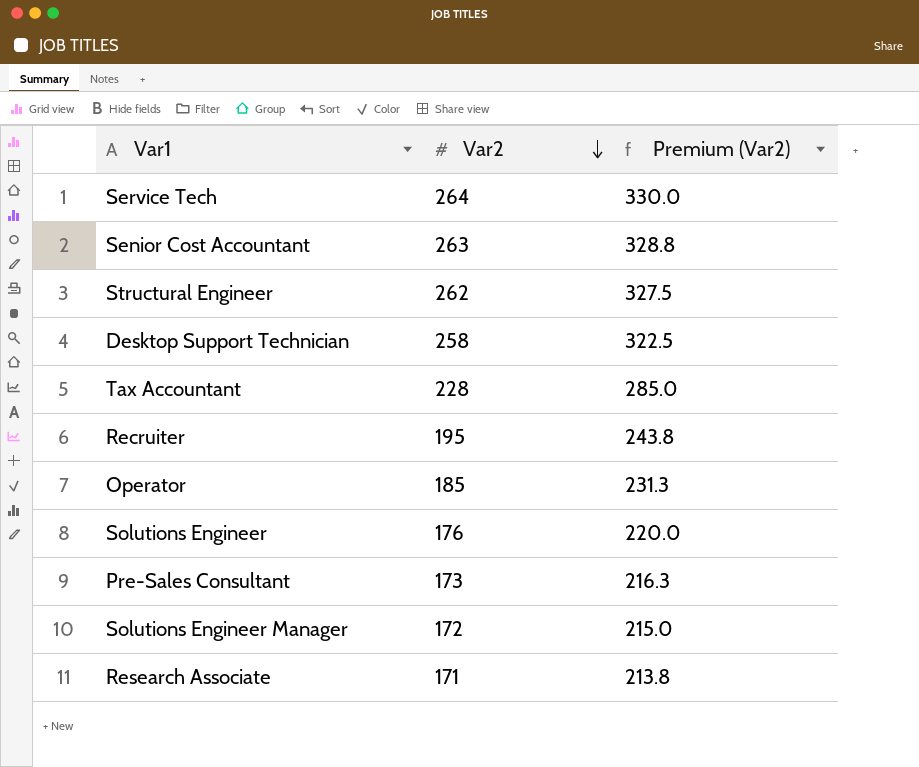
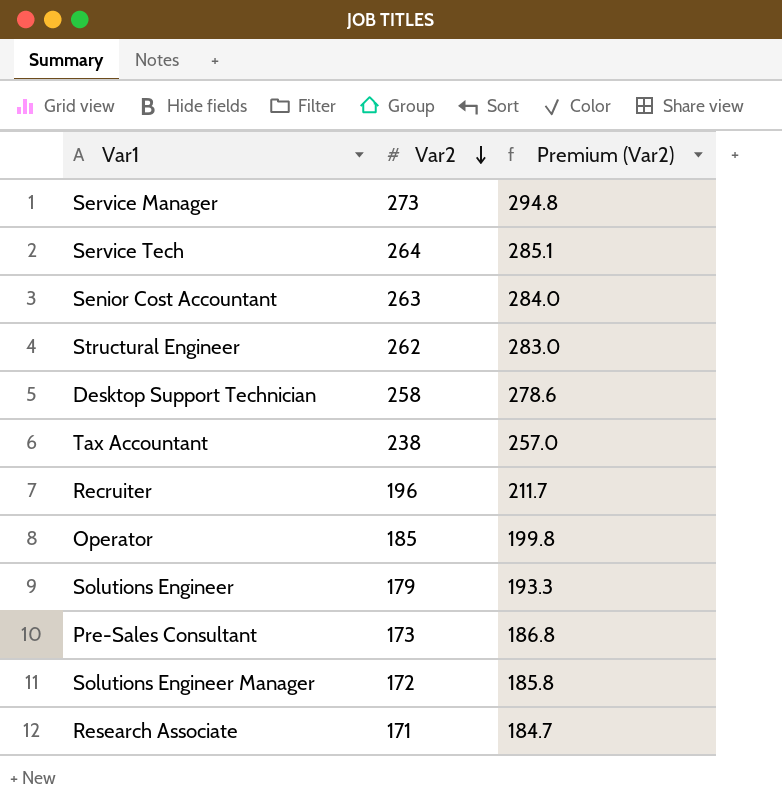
column Premium (Var2) | formula: [Var2] * 1.25 -> [Var2] * 1.08
row Service Manager: none -> 273 | 294.8
Tax Accountant | Var2: 228 -> 238
Recruiter | Var2: 195 -> 196
Solutions Engineer | Var2: 176 -> 179

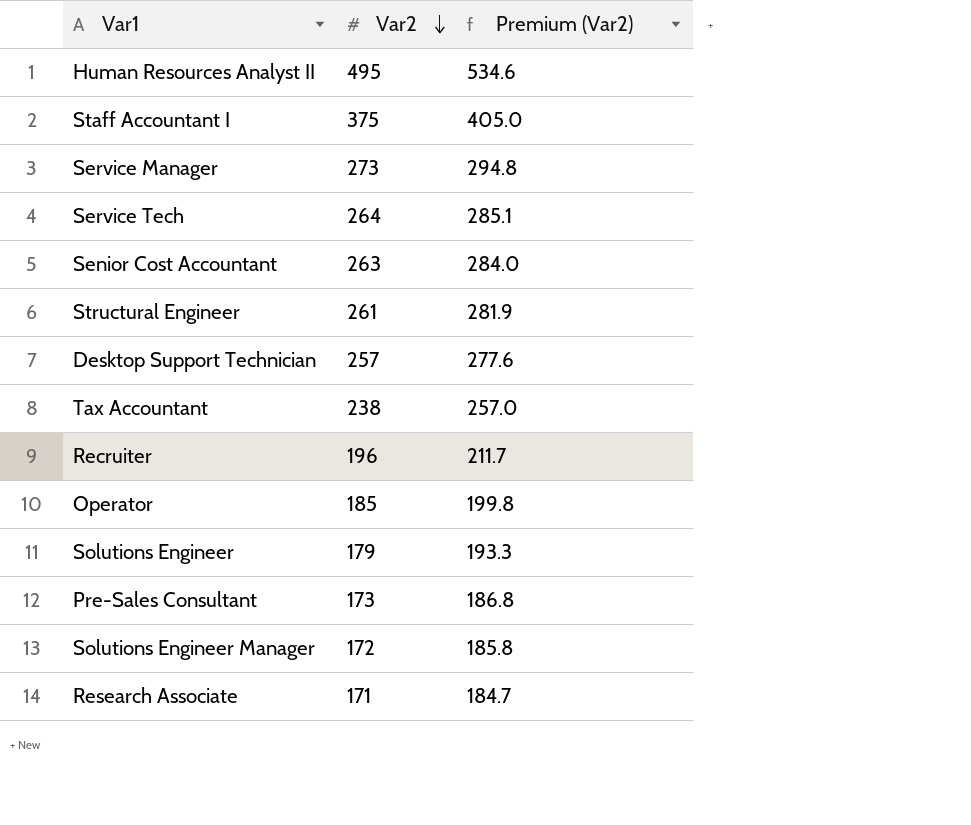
row Human Resources Analyst II: none -> 495 | 534.6
row Staff Accountant I: none -> 375 | 405.0
Structural Engineer | Var2: 262 -> 261
Structural Engineer | Premium (Var2): 283.0 -> 281.9
Desktop Support Technician | Var2: 258 -> 257
Desktop Support Technician | Premium (Var2): 278.6 -> 277.6

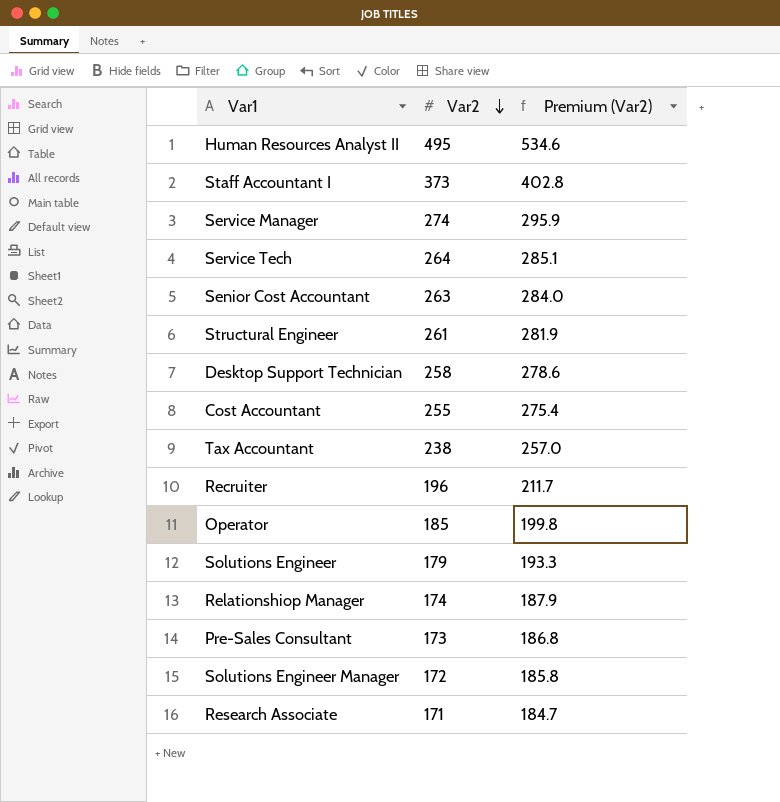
Staff Accountant I | Var2: 375 -> 373
Staff Accountant I | Premium (Var2): 405.0 -> 402.8
Service Manager | Var2: 273 -> 274
Service Manager | Premium (Var2): 294.8 -> 295.9
Desktop Support Technician | Var2: 257 -> 258
Desktop Support Technician | Premium (Var2): 277.6 -> 278.6
row Cost Accountant: none -> 255 | 275.4
row Relationshiop Manager: none -> 174 | 187.9

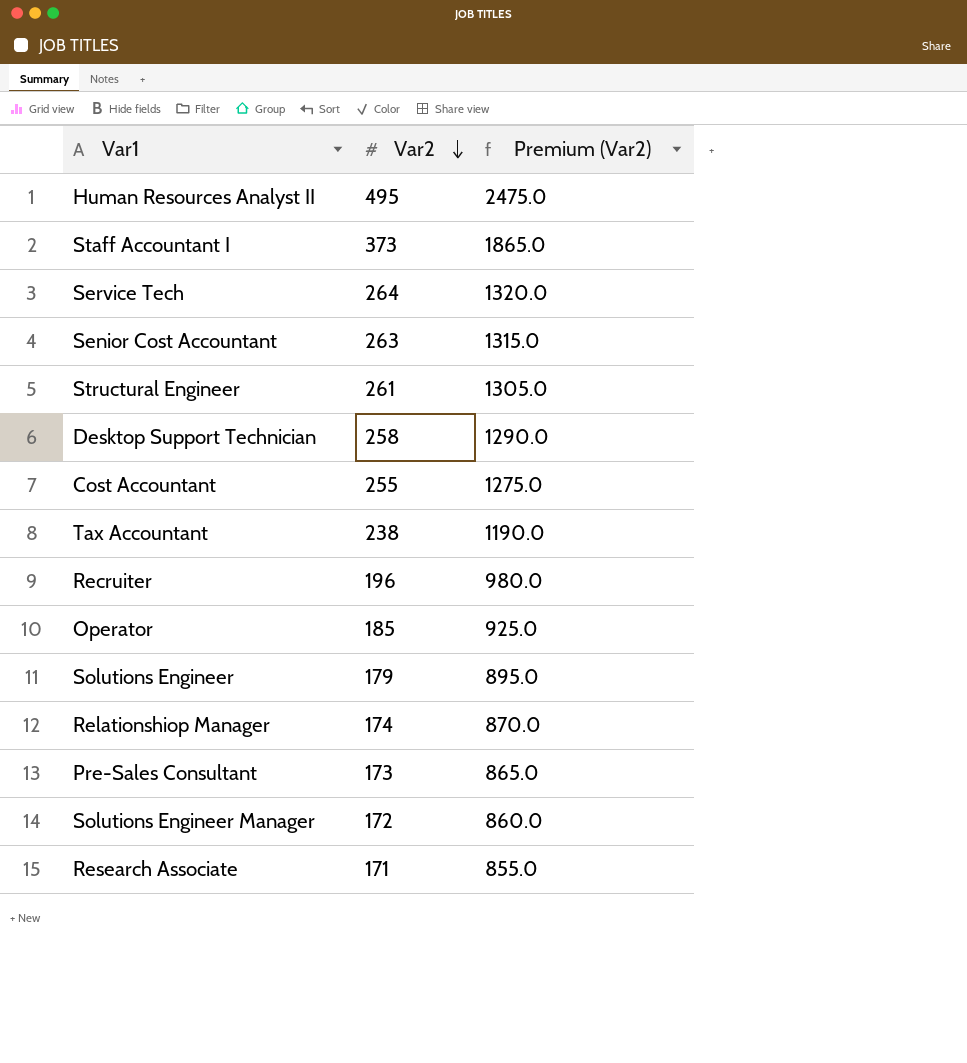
column Premium (Var2) | formula: [Var2] * 1.08 -> [Var2] * 5
row Service Manager: 274 | 295.9 -> none

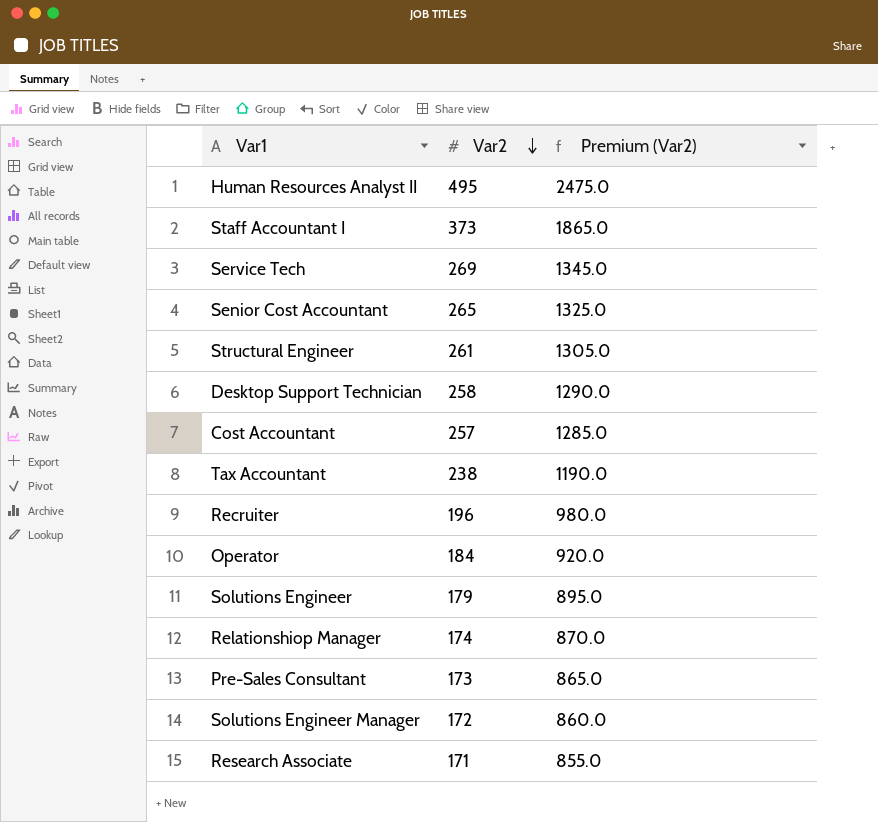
Service Tech | Var2: 264 -> 269
Service Tech | Premium (Var2): 1320.0 -> 1345.0
Senior Cost Accountant | Var2: 263 -> 265
Senior Cost Accountant | Premium (Var2): 1315.0 -> 1325.0
Cost Accountant | Var2: 255 -> 257
Cost Accountant | Premium (Var2): 1275.0 -> 1285.0
Operator | Var2: 185 -> 184
Operator | Premium (Var2): 925.0 -> 920.0

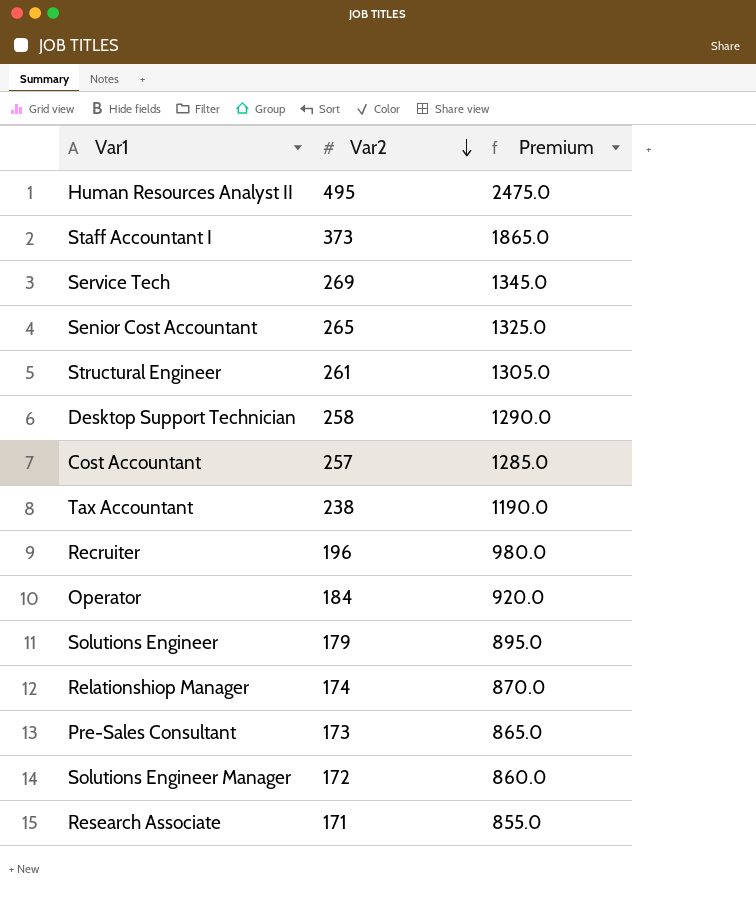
column name: Premium (Var2) -> Premium

